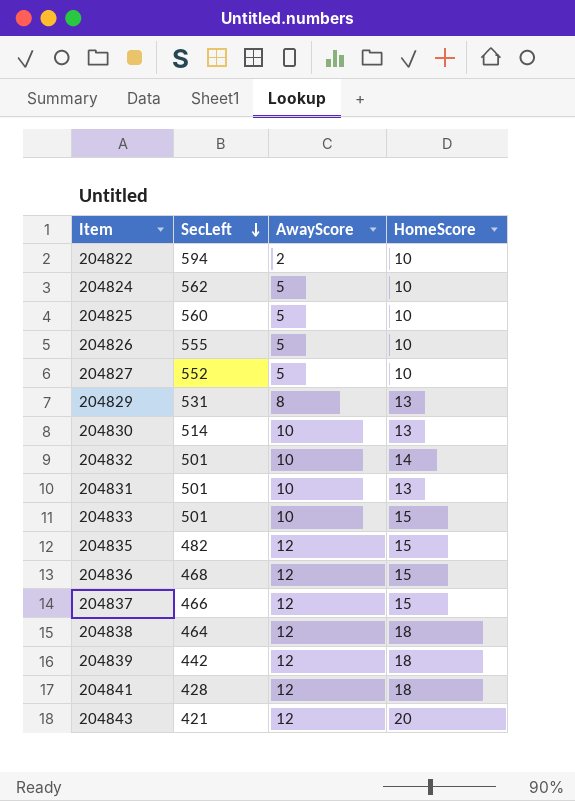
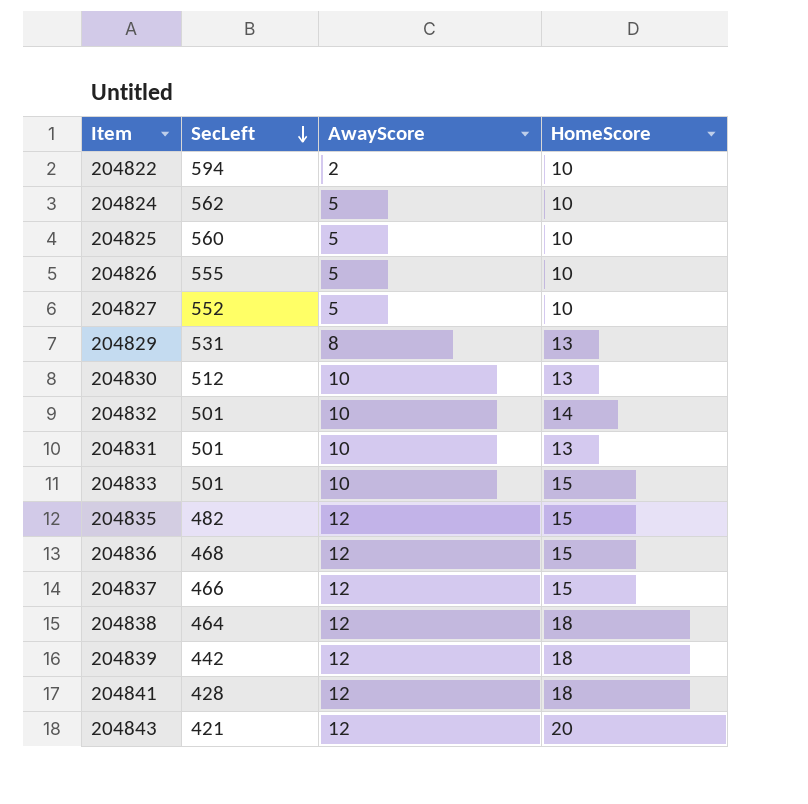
204830 | SecLeft: 514 -> 512

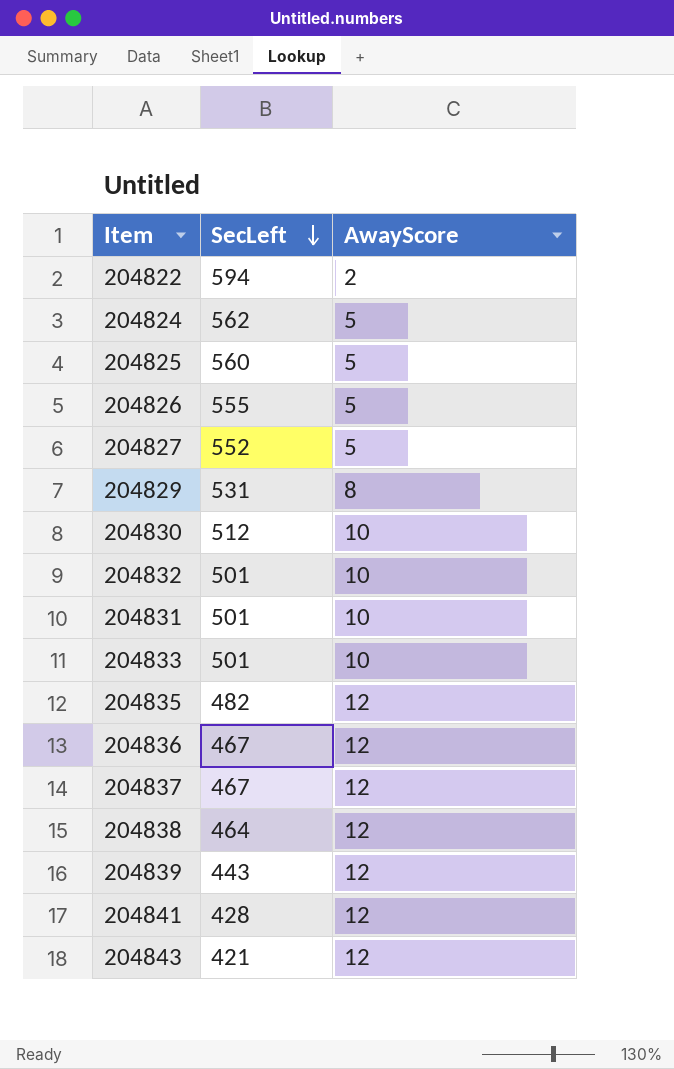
column HomeScore | position: 4 -> none
204836 | SecLeft: 468 -> 467
204837 | SecLeft: 466 -> 467
204839 | SecLeft: 442 -> 443

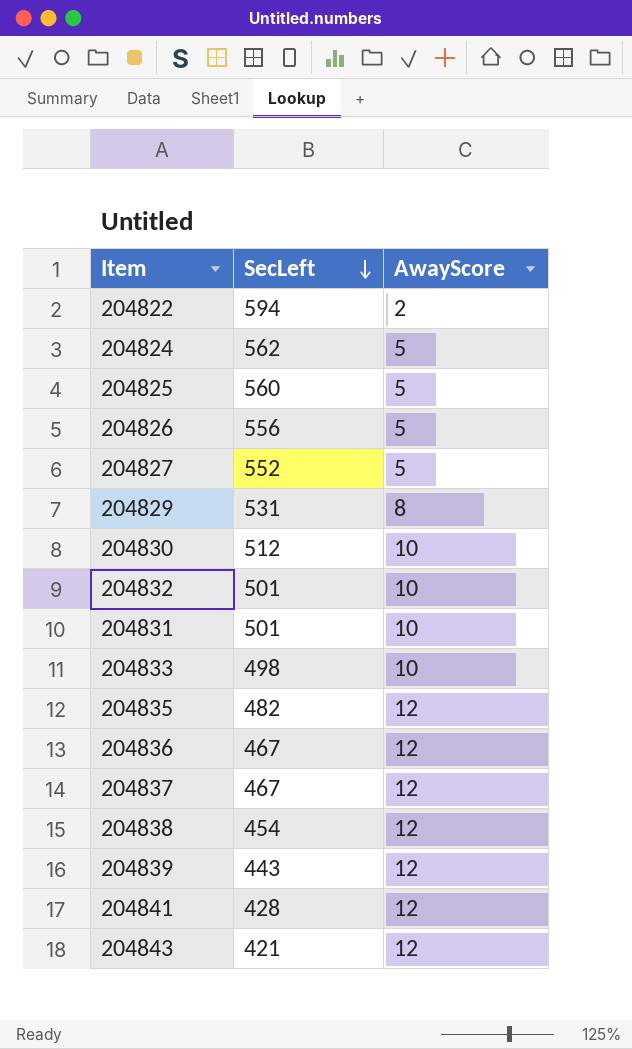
204826 | SecLeft: 555 -> 556
204833 | SecLeft: 501 -> 498
204838 | SecLeft: 464 -> 454

